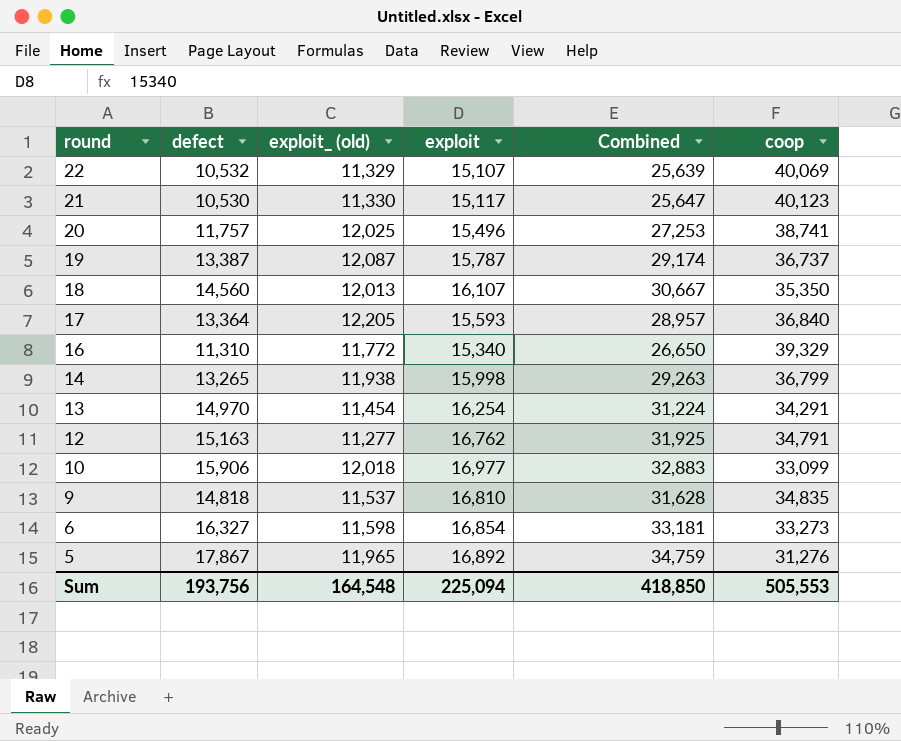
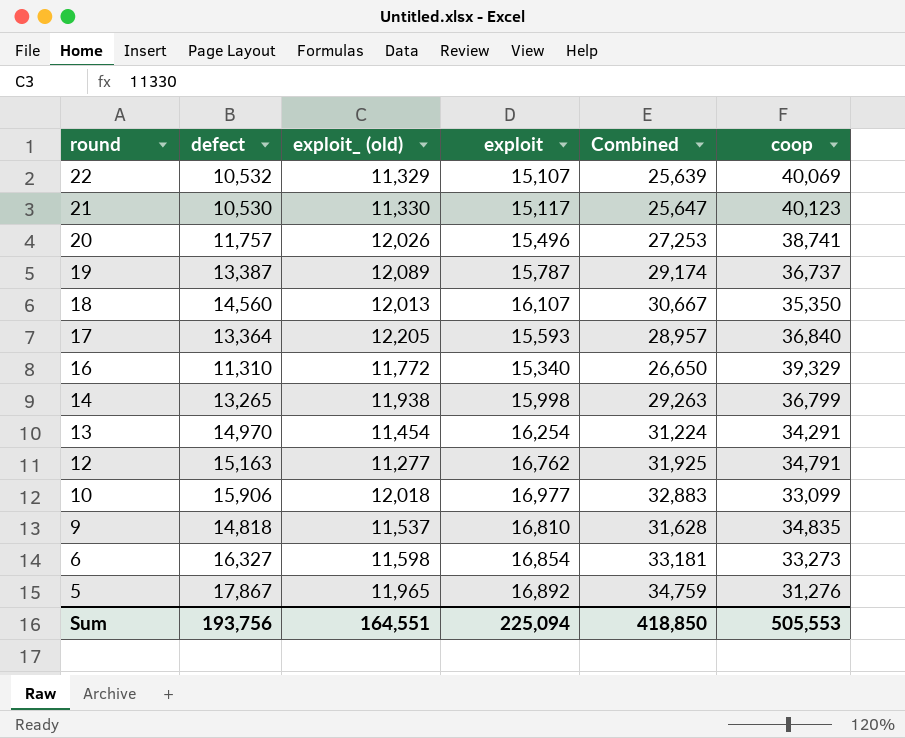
20 | exploit_ (old): 12,025 -> 12,026
19 | exploit_ (old): 12,087 -> 12,089
Sum | exploit_ (old): 164,548 -> 164,551

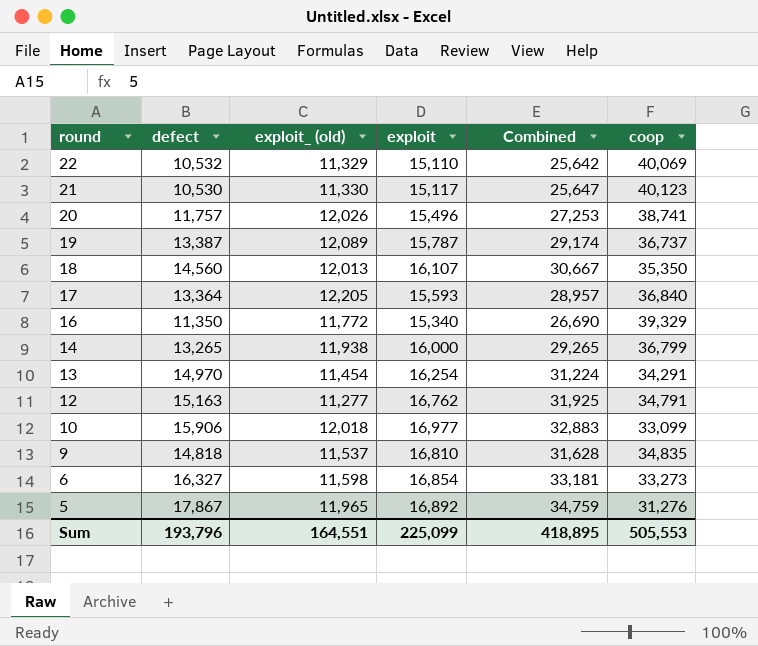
22 | exploit: 15,107 -> 15,110
22 | Combined: 25,639 -> 25,642
16 | defect: 11,310 -> 11,350
16 | Combined: 26,650 -> 26,690
14 | exploit: 15,998 -> 16,000
14 | Combined: 29,263 -> 29,265
Sum | defect: 193,756 -> 193,796
Sum | exploit: 225,094 -> 225,099
Sum | Combined: 418,850 -> 418,895

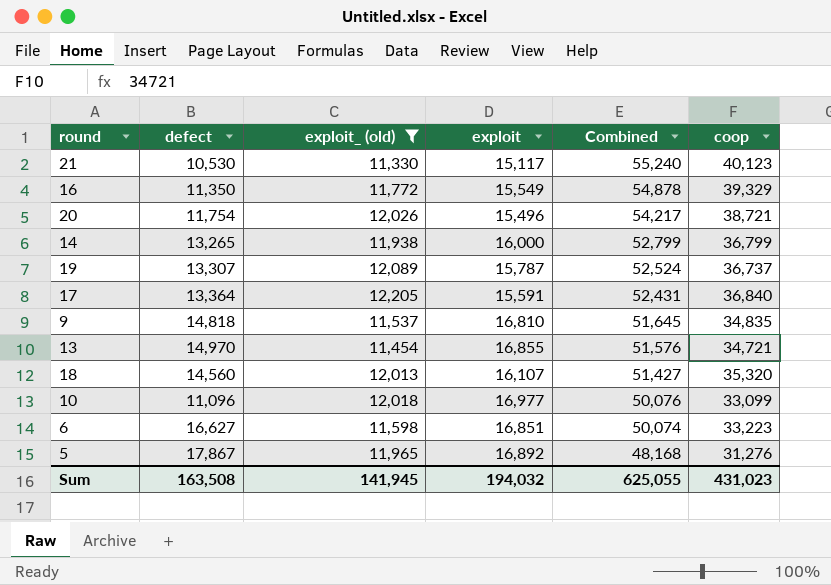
filter: none -> exploit_ (old) >= 11,330
row order: round descending -> Combined descending
column Combined | formula: [defect] + [exploit] -> [exploit] + [coop]
16 | exploit: 15,340 -> 15,549
20 | defect: 11,757 -> 11,754
20 | coop: 38,741 -> 38,721
19 | defect: 13,387 -> 13,307
17 | exploit: 15,593 -> 15,591
13 | exploit: 16,254 -> 16,855
13 | coop: 34,291 -> 34,721
18 | coop: 35,350 -> 35,320
10 | defect: 15,906 -> 11,096
6 | defect: 16,327 -> 16,627
6 | exploit: 16,854 -> 16,851
6 | coop: 33,273 -> 33,223
Sum | defect: 193,796 -> 163,508
Sum | exploit_ (old): 164,551 -> 141,945
Sum | exploit: 225,099 -> 194,032
Sum | Combined: 418,895 -> 625,055
Sum | coop: 505,553 -> 431,023

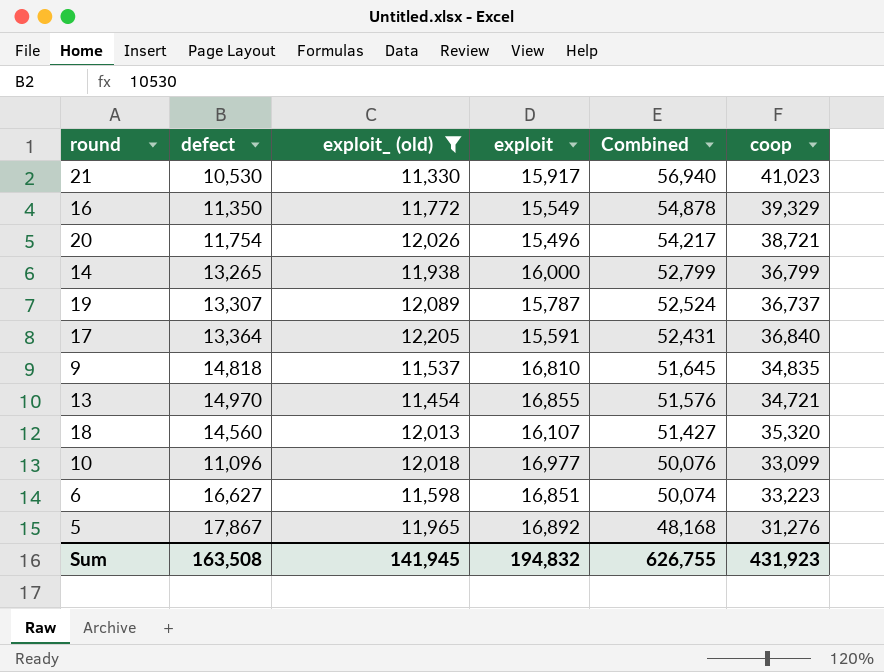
21 | exploit: 15,117 -> 15,917
21 | Combined: 55,240 -> 56,940
21 | coop: 40,123 -> 41,023
Sum | exploit: 194,032 -> 194,832
Sum | Combined: 625,055 -> 626,755
Sum | coop: 431,023 -> 431,923

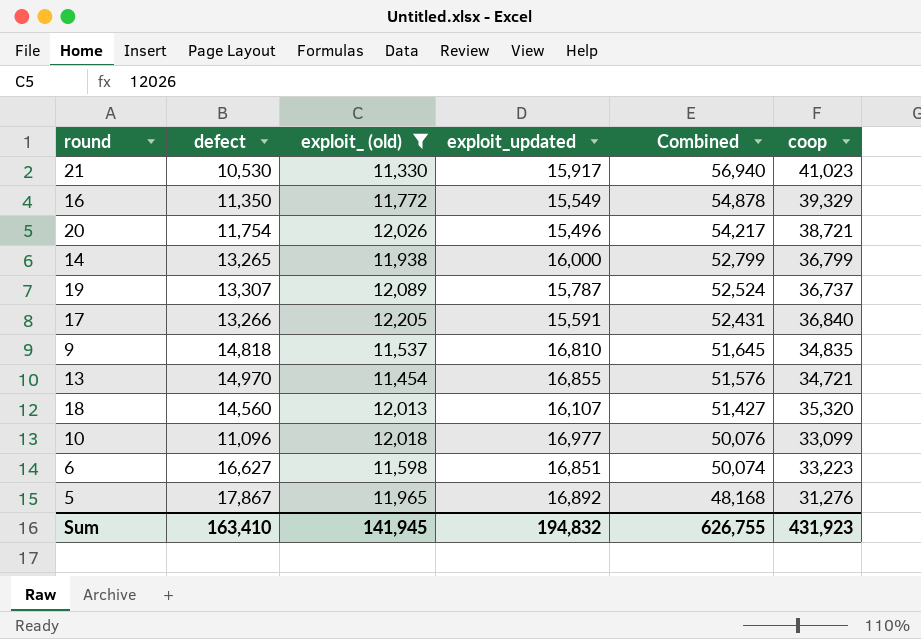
column name: exploit -> exploit_updated
17 | defect: 13,364 -> 13,266
Sum | defect: 163,508 -> 163,410

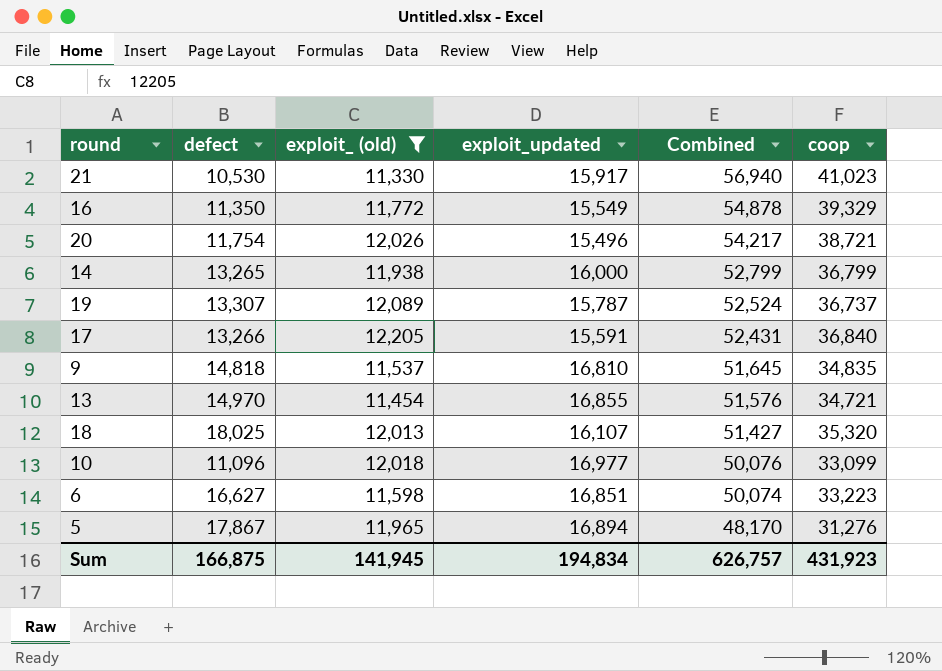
18 | defect: 14,560 -> 18,025
5 | exploit_updated: 16,892 -> 16,894
5 | Combined: 48,168 -> 48,170
Sum | defect: 163,410 -> 166,875
Sum | exploit_updated: 194,832 -> 194,834
Sum | Combined: 626,755 -> 626,757

